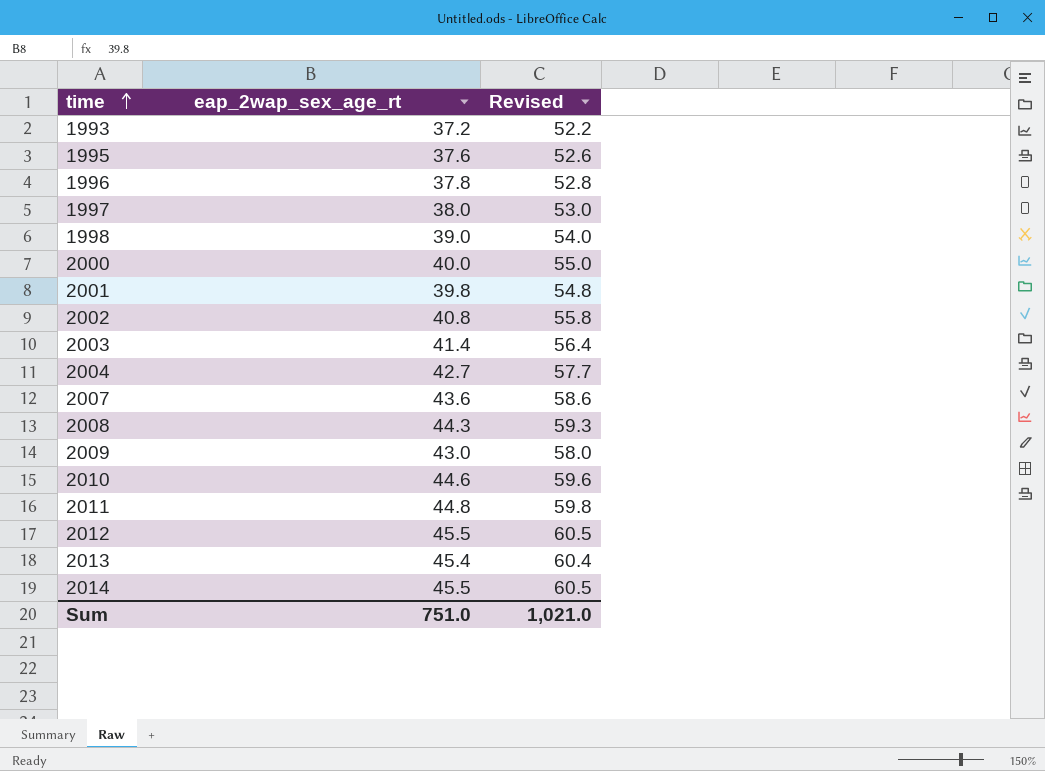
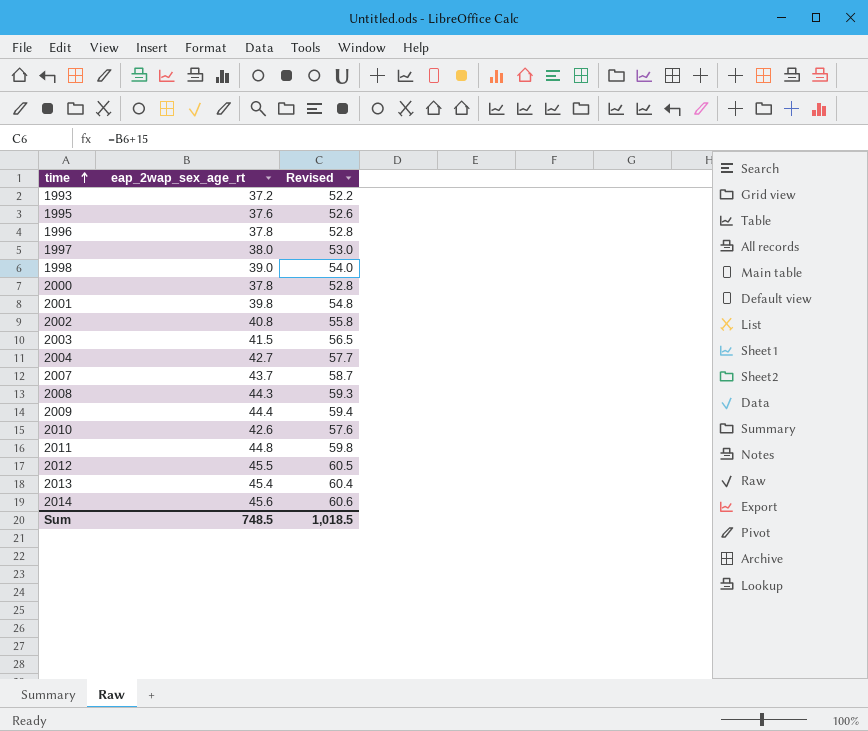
2000 | eap_2wap_sex_age_rt: 40.0 -> 37.8
2000 | Revised: 55.0 -> 52.8
2003 | eap_2wap_sex_age_rt: 41.4 -> 41.5
2003 | Revised: 56.4 -> 56.5
2007 | eap_2wap_sex_age_rt: 43.6 -> 43.7
2007 | Revised: 58.6 -> 58.7
2009 | eap_2wap_sex_age_rt: 43.0 -> 44.4
2009 | Revised: 58.0 -> 59.4
2010 | eap_2wap_sex_age_rt: 44.6 -> 42.6
2010 | Revised: 59.6 -> 57.6
2014 | eap_2wap_sex_age_rt: 45.5 -> 45.6
2014 | Revised: 60.5 -> 60.6
Sum | eap_2wap_sex_age_rt: 751.0 -> 748.5
Sum | Revised: 1,021.0 -> 1,018.5

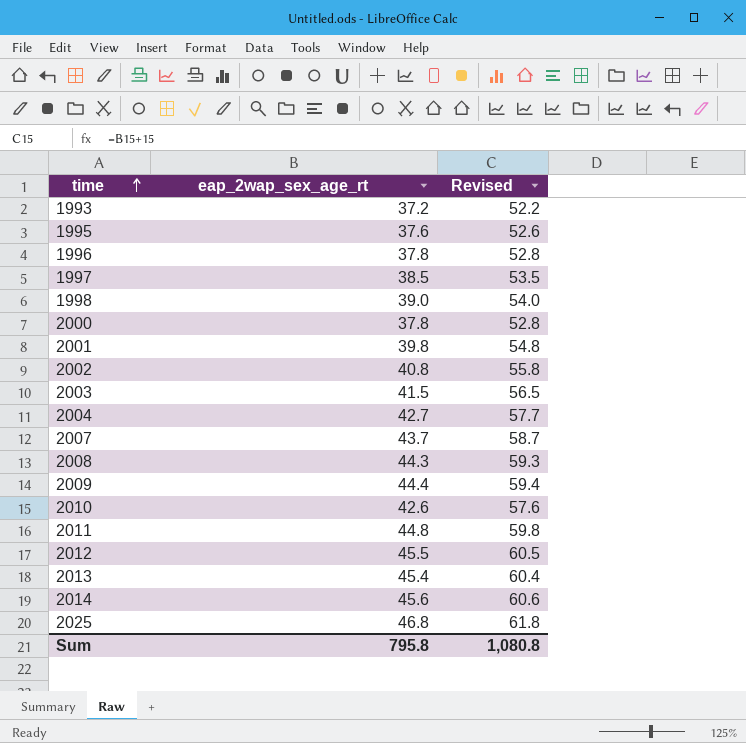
1997 | eap_2wap_sex_age_rt: 38.0 -> 38.5
1997 | Revised: 53.0 -> 53.5
row 2025: none -> 46.8 | 61.8
Sum | eap_2wap_sex_age_rt: 748.5 -> 795.8
Sum | Revised: 1,018.5 -> 1,080.8

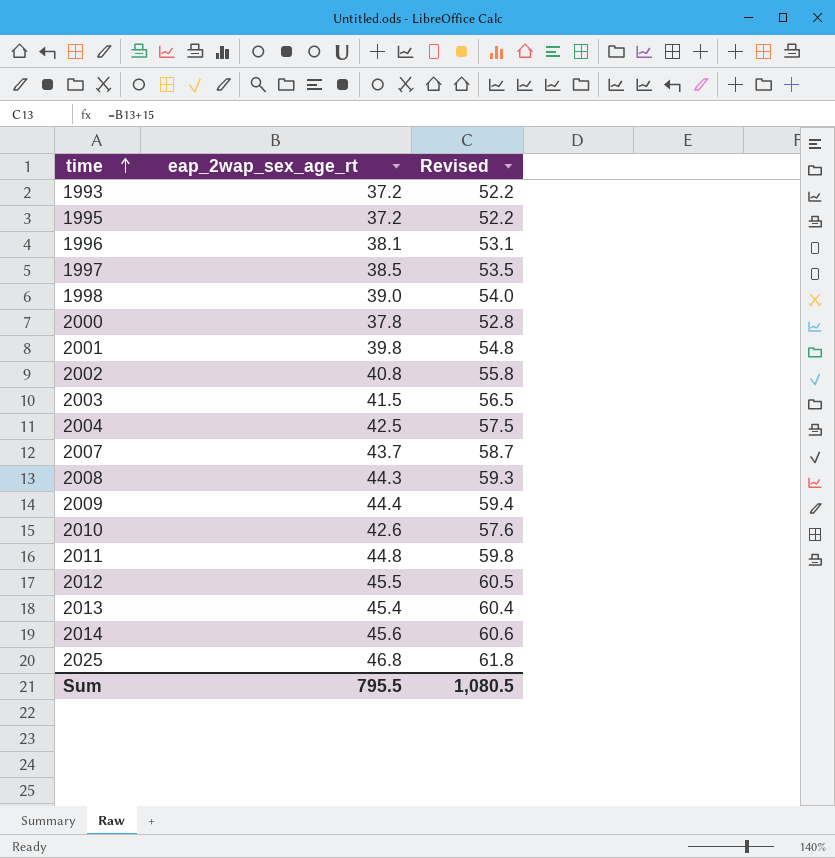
1995 | eap_2wap_sex_age_rt: 37.6 -> 37.2
1995 | Revised: 52.6 -> 52.2
1996 | eap_2wap_sex_age_rt: 37.8 -> 38.1
1996 | Revised: 52.8 -> 53.1
2004 | eap_2wap_sex_age_rt: 42.7 -> 42.5
2004 | Revised: 57.7 -> 57.5
Sum | eap_2wap_sex_age_rt: 795.8 -> 795.5
Sum | Revised: 1,080.8 -> 1,080.5

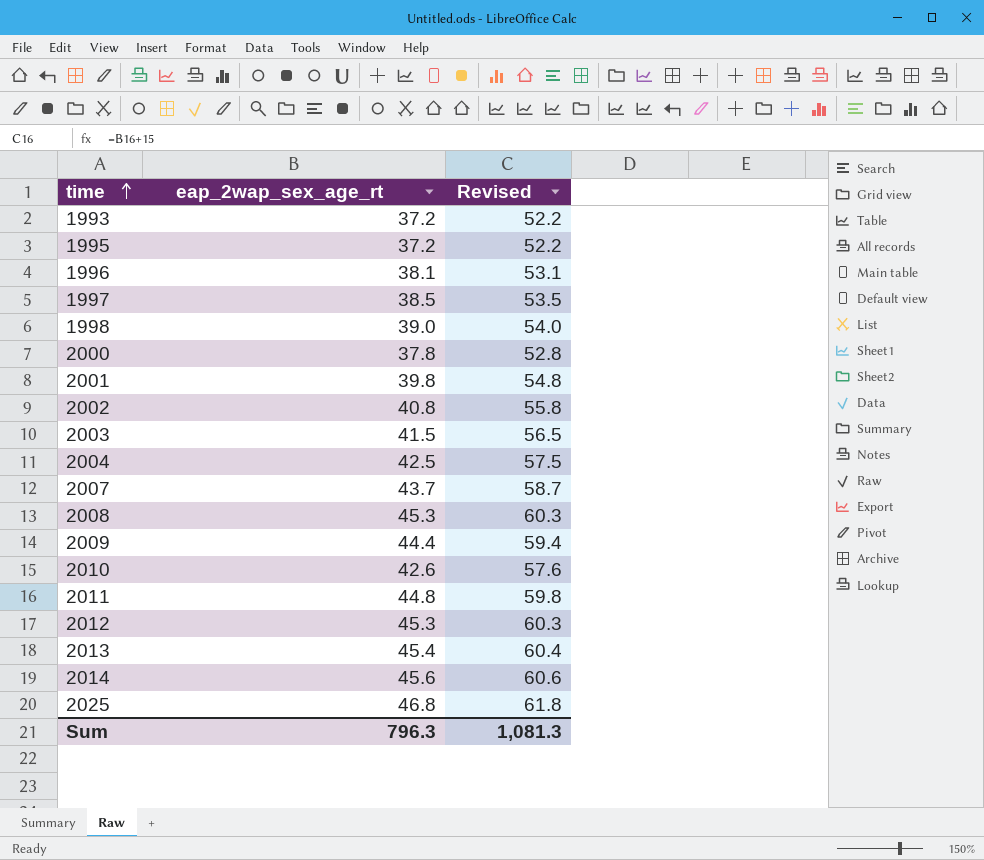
2008 | eap_2wap_sex_age_rt: 44.3 -> 45.3
2008 | Revised: 59.3 -> 60.3
2012 | eap_2wap_sex_age_rt: 45.5 -> 45.3
2012 | Revised: 60.5 -> 60.3
Sum | eap_2wap_sex_age_rt: 795.5 -> 796.3
Sum | Revised: 1,080.5 -> 1,081.3

